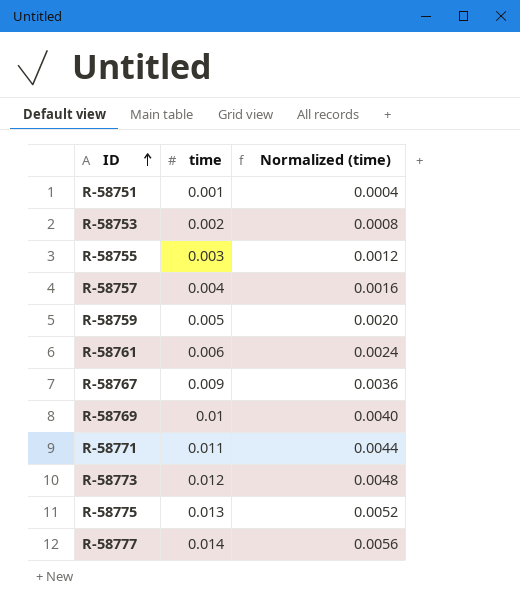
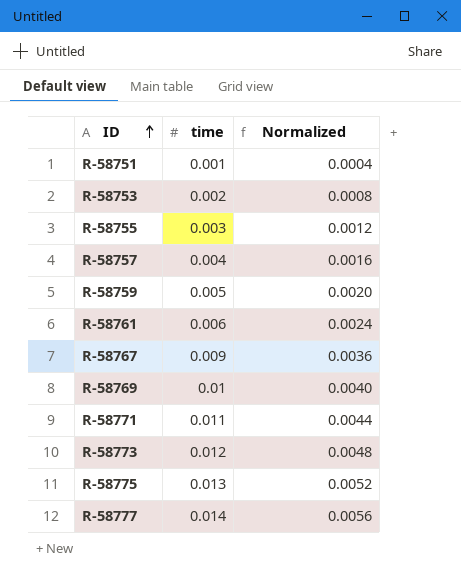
column name: Normalized (time) -> Normalized

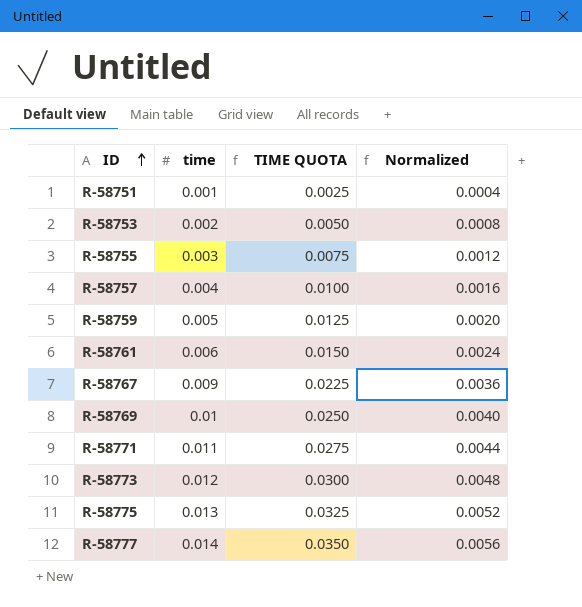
column TIME QUOTA | formula: none -> [time] * 2.5

